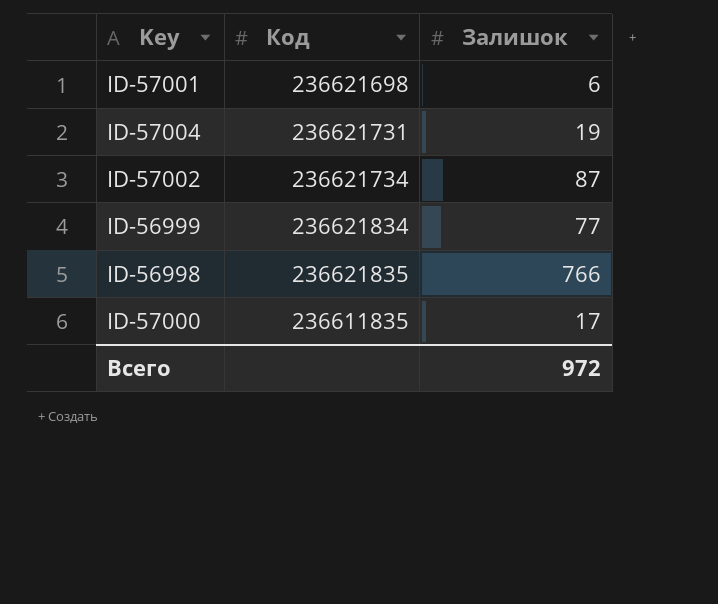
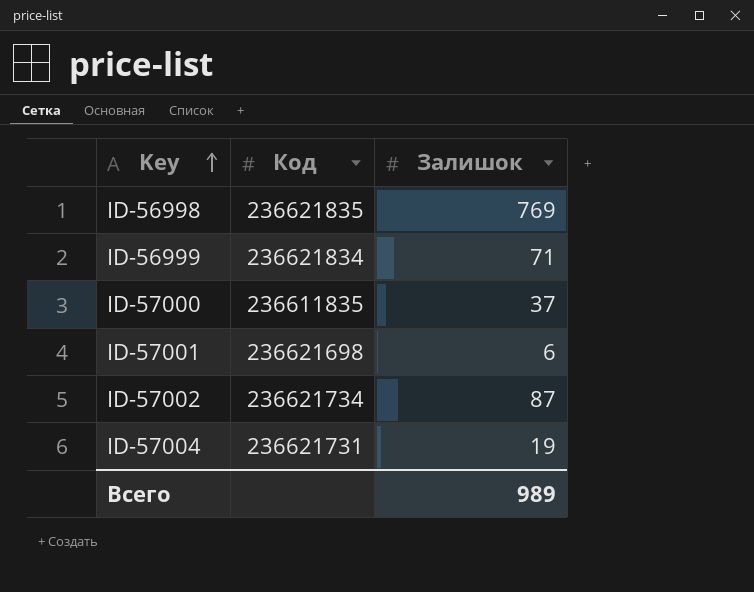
row order: none -> Key ascending
ID-56998 | Залишок: 766 -> 769
ID-56999 | Залишок: 77 -> 71
ID-57000 | Залишок: 17 -> 37
Всего | Залишок: 972 -> 989

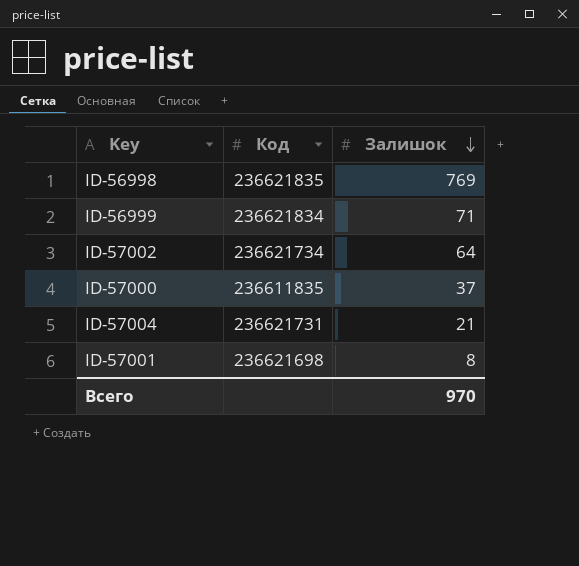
row order: Key ascending -> Залишок descending
ID-57002 | Залишок: 87 -> 64
ID-57004 | Залишок: 19 -> 21
ID-57001 | Залишок: 6 -> 8
Всего | Залишок: 989 -> 970

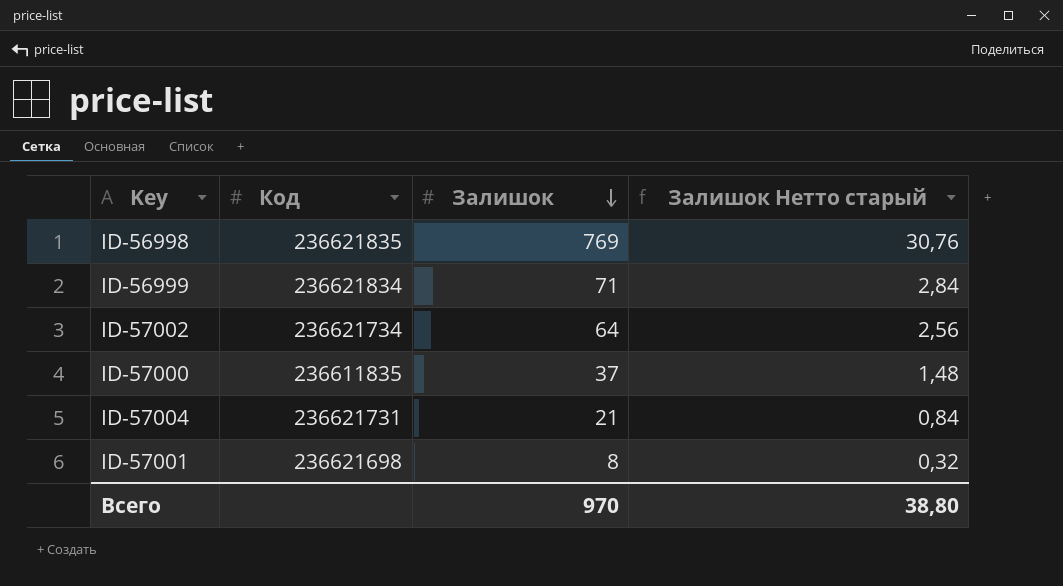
column Залишок Нетто старый | formula: none -> [Залишок] * 0,04

